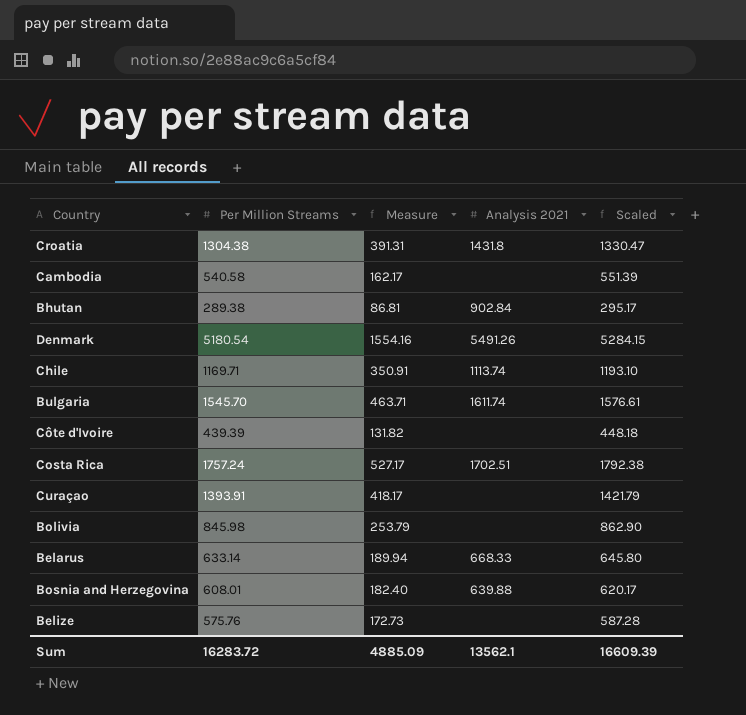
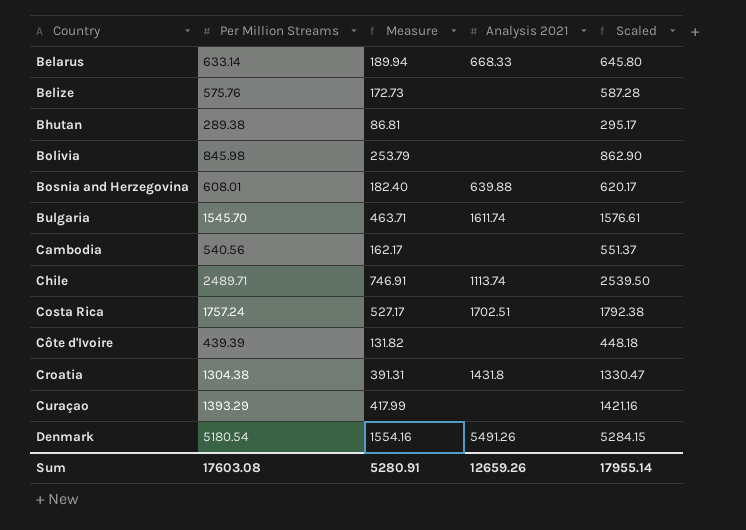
row order: none -> Country ascending
Bhutan | Analysis 2021: 902.84 -> none
Cambodia | Per Million Streams: 540.58 -> 540.56
Cambodia | Scaled: 551.39 -> 551.37
Chile | Per Million Streams: 1169.71 -> 2489.71
Chile | Measure: 350.91 -> 746.91
Chile | Scaled: 1193.10 -> 2539.50
Curaçao | Per Million Streams: 1393.91 -> 1393.29
Curaçao | Measure: 418.17 -> 417.99
Curaçao | Scaled: 1421.79 -> 1421.16
Sum | Per Million Streams: 16283.72 -> 17603.08
Sum | Measure: 4885.09 -> 5280.91
Sum | Analysis 2021: 13562.1 -> 12659.26
Sum | Scaled: 16609.39 -> 17955.14

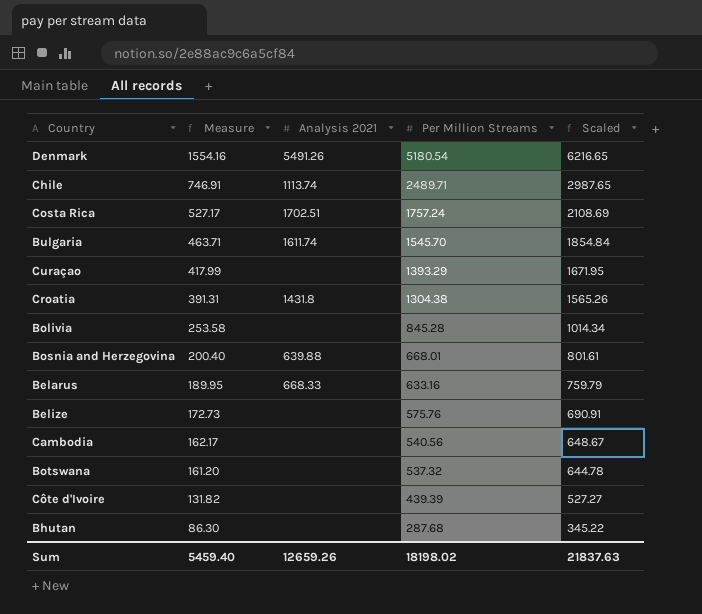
row order: Country ascending -> Measure descending
column Per Million Streams | position: 2 -> 4
column Scaled | formula: [Per Million Streams] * 1.02 -> [Per Million Streams] * 1.2
Bolivia | Measure: 253.79 -> 253.58
Bolivia | Per Million Streams: 845.98 -> 845.28
Bosnia and Herzegovina | Measure: 182.40 -> 200.40
Bosnia and Herzegovina | Per Million Streams: 608.01 -> 668.01
Belarus | Measure: 189.94 -> 189.95
Belarus | Per Million Streams: 633.14 -> 633.16
row Botswana: none -> 161.20 | none | 537.32 | 644.78
Bhutan | Measure: 86.81 -> 86.30
Bhutan | Per Million Streams: 289.38 -> 287.68
Sum | Measure: 5280.91 -> 5459.40
Sum | Per Million Streams: 17603.08 -> 18198.02
Sum | Scaled: 17955.14 -> 21837.63

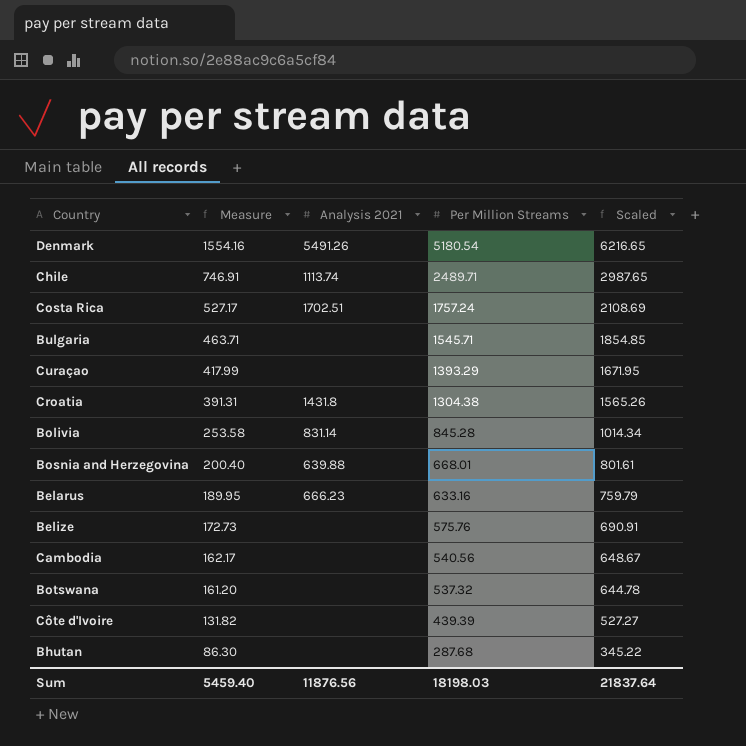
Bulgaria | Analysis 2021: 1611.74 -> none
Bulgaria | Per Million Streams: 1545.70 -> 1545.71
Bulgaria | Scaled: 1854.84 -> 1854.85
Bolivia | Analysis 2021: none -> 831.14
Belarus | Analysis 2021: 668.33 -> 666.23
Sum | Analysis 2021: 12659.26 -> 11876.56
Sum | Per Million Streams: 18198.02 -> 18198.03
Sum | Scaled: 21837.63 -> 21837.64

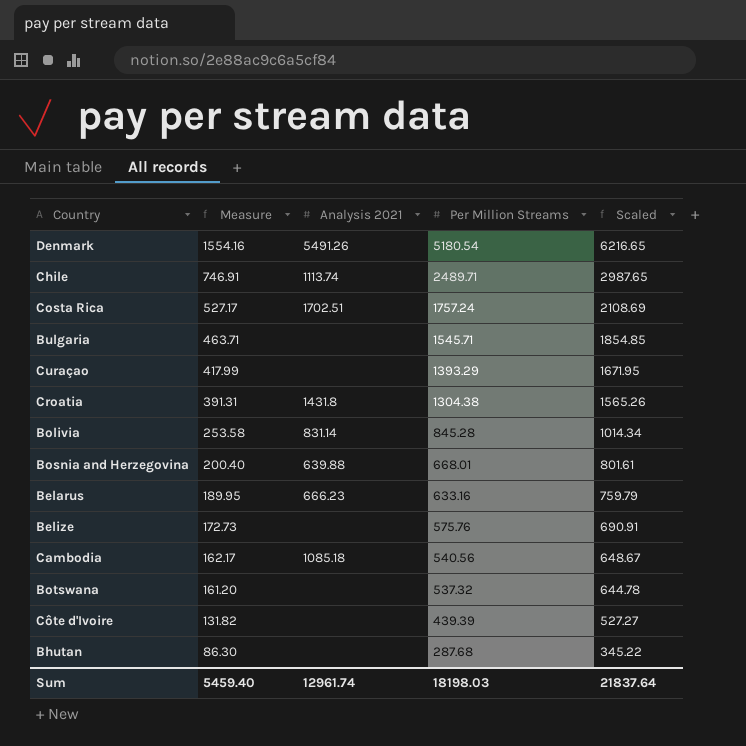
Cambodia | Analysis 2021: none -> 1085.18
Sum | Analysis 2021: 11876.56 -> 12961.74

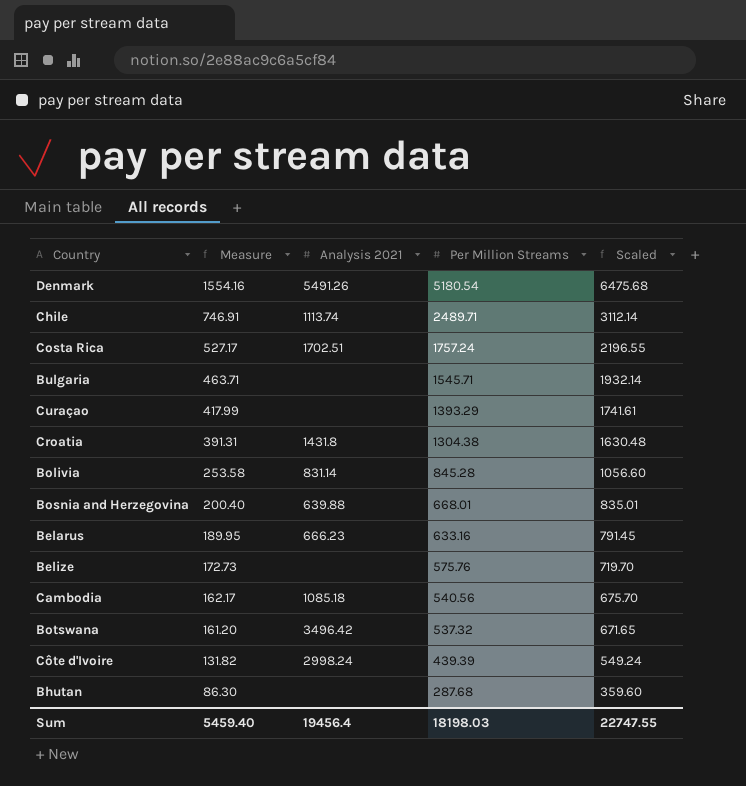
column Scaled | formula: [Per Million Streams] * 1.2 -> [Per Million Streams] * 1.25
Botswana | Analysis 2021: none -> 3496.42
Côte d'Ivoire | Analysis 2021: none -> 2998.24
Sum | Analysis 2021: 12961.74 -> 19456.4
Sum | Scaled: 21837.64 -> 22747.55

